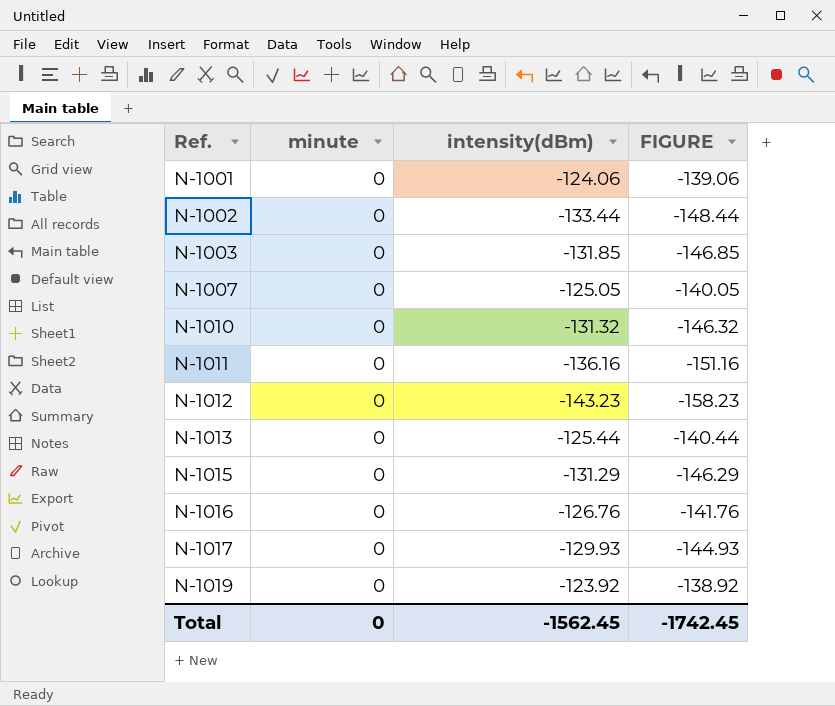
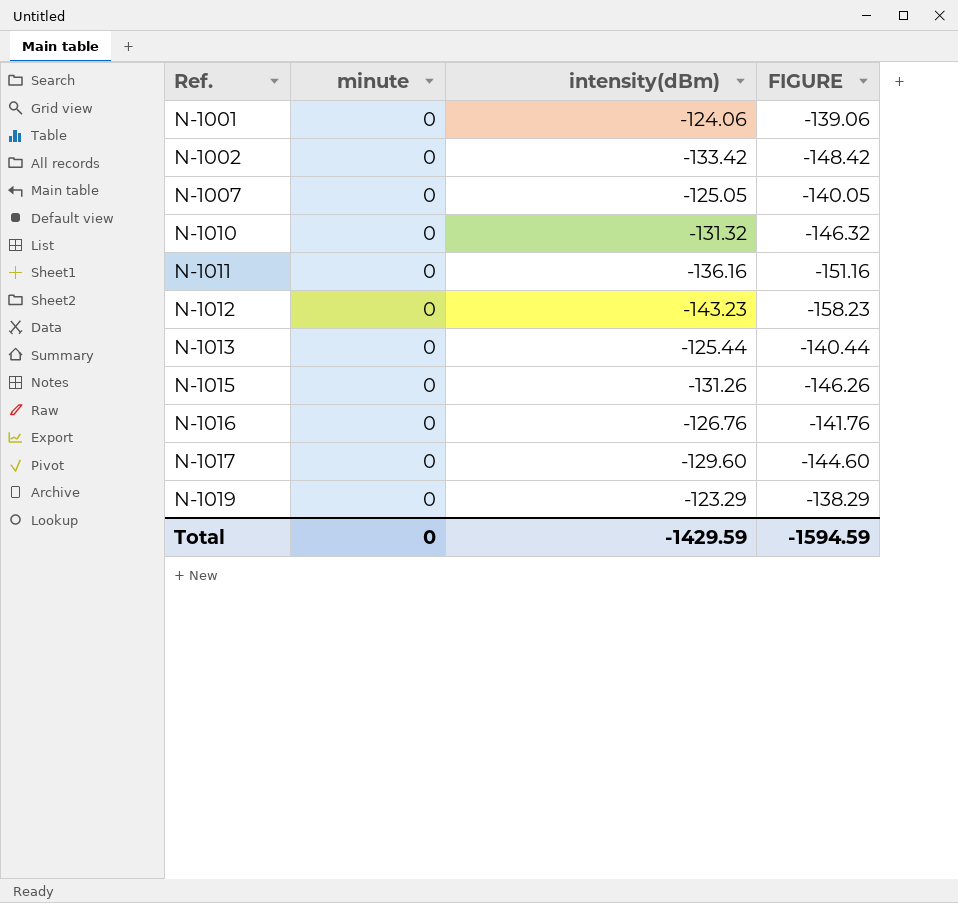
row N-1003: 0 | -131.85 | -146.85 -> none
N-1002 | intensity(dBm): -133.44 -> -133.42
N-1002 | FIGURE: -148.44 -> -148.42
N-1015 | intensity(dBm): -131.29 -> -131.26
N-1015 | FIGURE: -146.29 -> -146.26
N-1017 | intensity(dBm): -129.93 -> -129.60
N-1017 | FIGURE: -144.93 -> -144.60
N-1019 | intensity(dBm): -123.92 -> -123.29
N-1019 | FIGURE: -138.92 -> -138.29
Total | intensity(dBm): -1562.45 -> -1429.59
Total | FIGURE: -1742.45 -> -1594.59

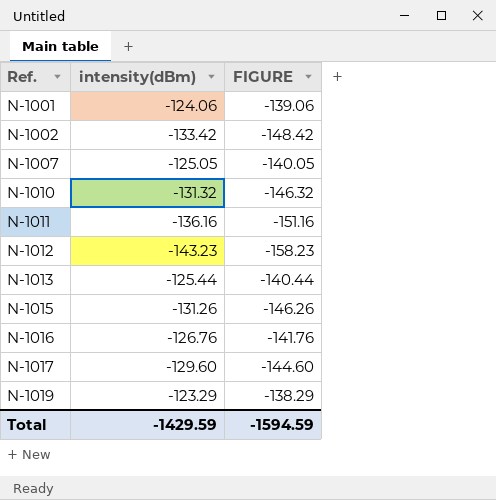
column minute | position: 2 -> none

